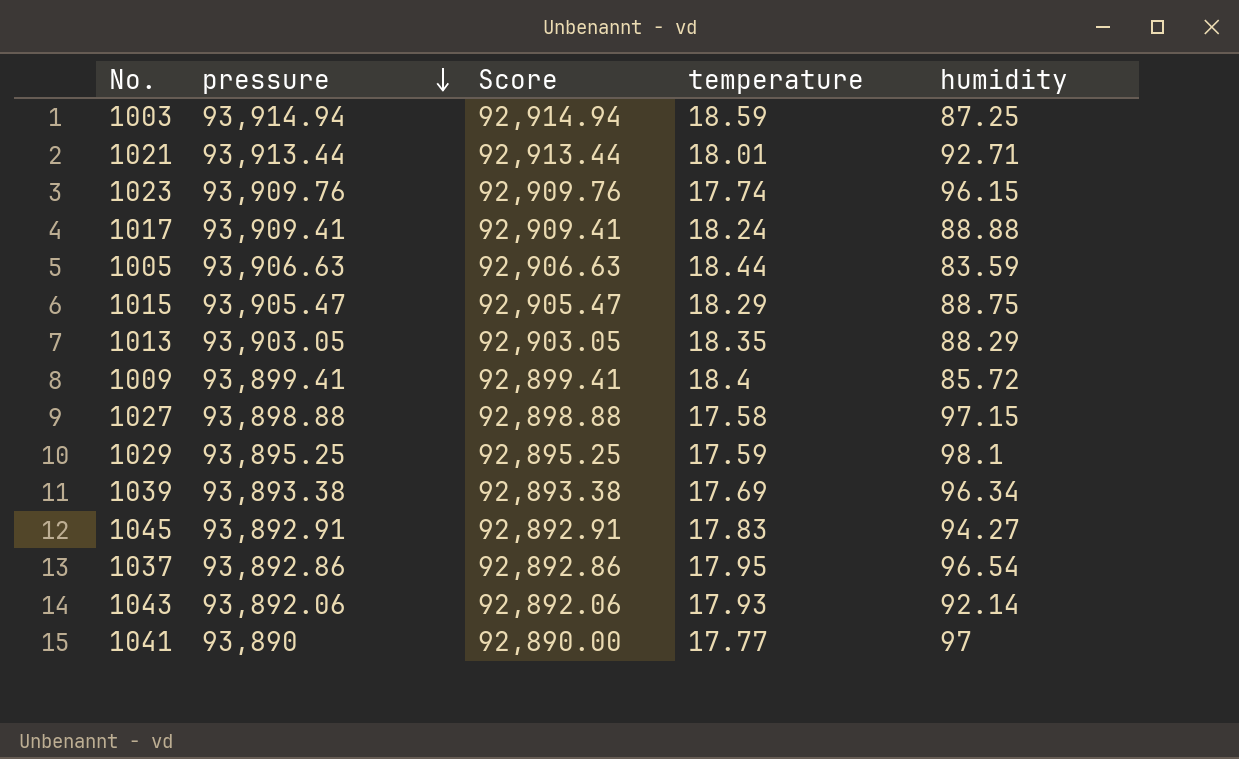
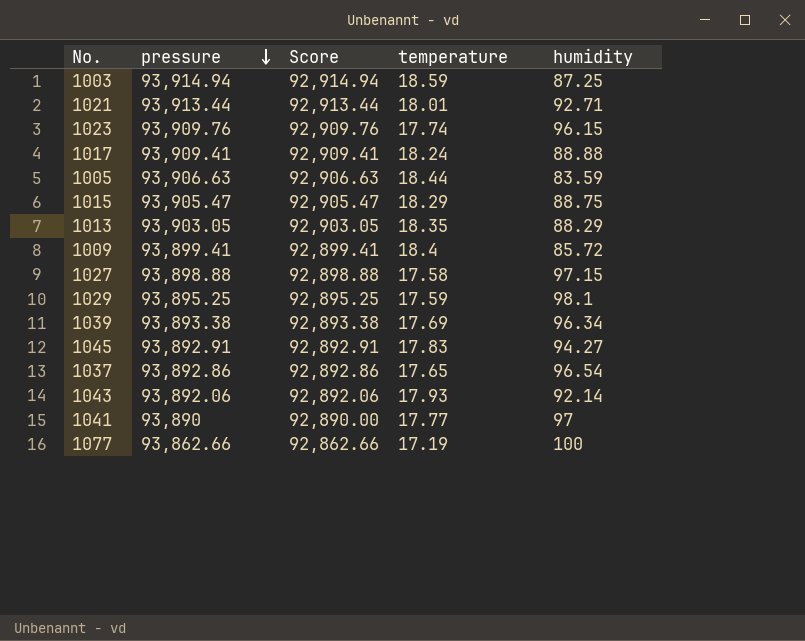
1037 | temperature: 17.95 -> 17.65
row 1077: none -> 93,862.66 | 92,862.66 | 17.19 | 100

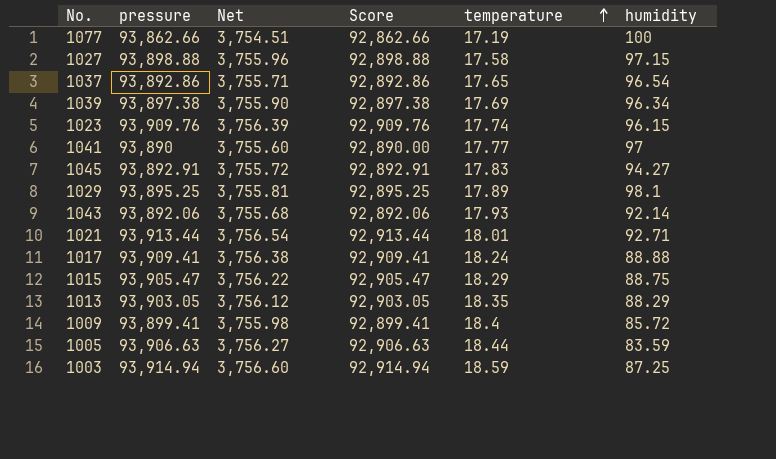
row order: pressure descending -> temperature ascending
column Net | formula: none -> [pressure] * 0.04
1039 | pressure: 93,893.38 -> 93,897.38
1039 | Score: 92,893.38 -> 92,897.38
1029 | temperature: 17.59 -> 17.89

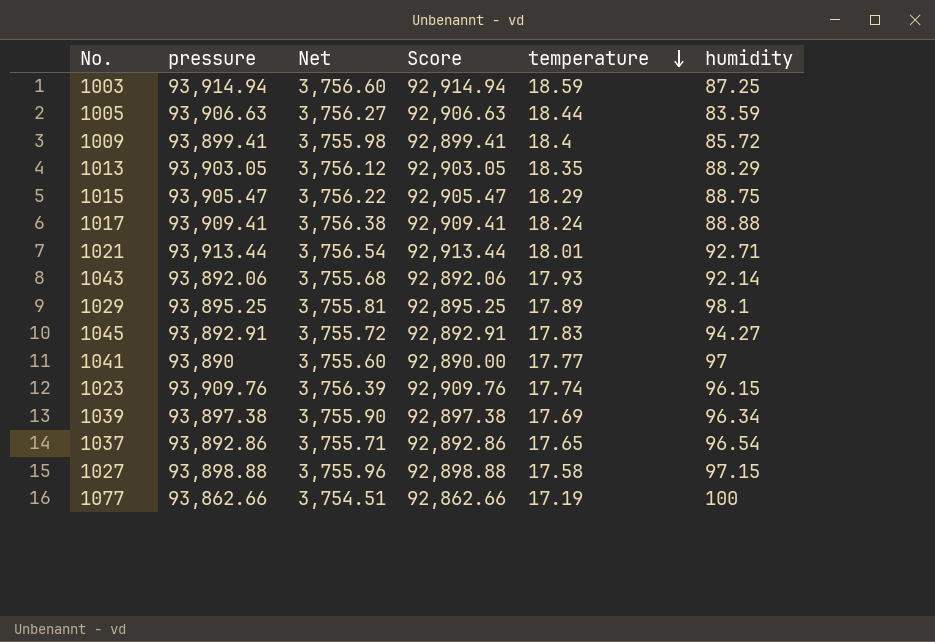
row order: temperature ascending -> temperature descending

